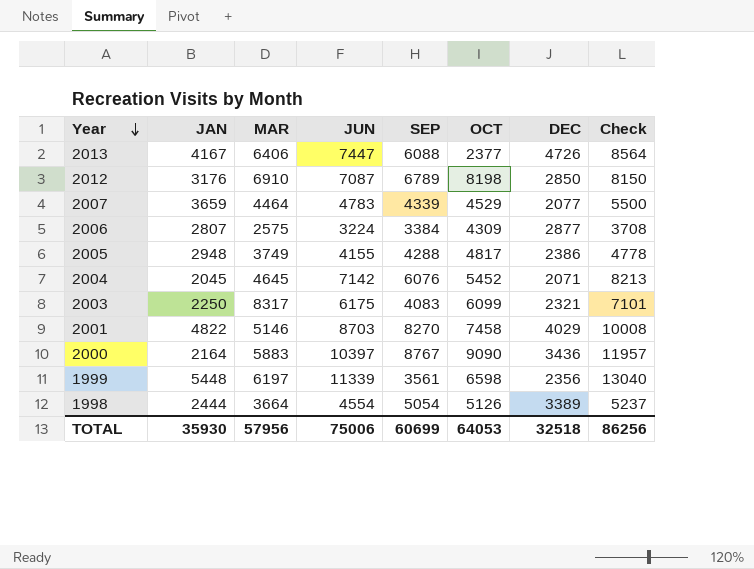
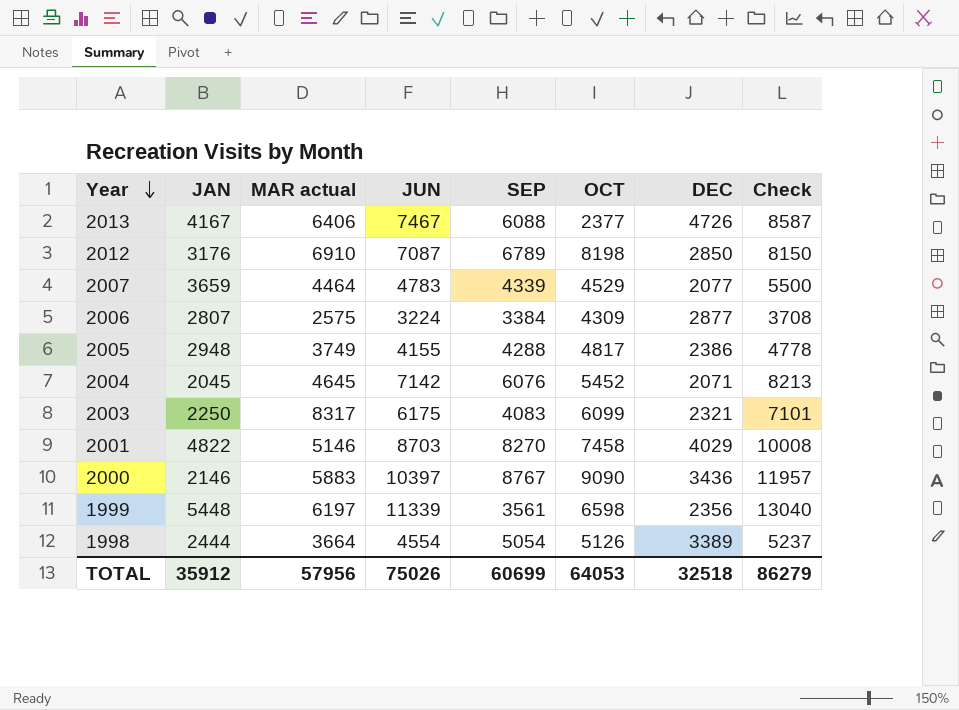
column name: MAR -> MAR actual
2013 | JUN: 7447 -> 7467
2013 | Check: 8564 -> 8587
2000 | JAN: 2164 -> 2146
TOTAL | JAN: 35930 -> 35912
TOTAL | JUN: 75006 -> 75026
TOTAL | Check: 86256 -> 86279

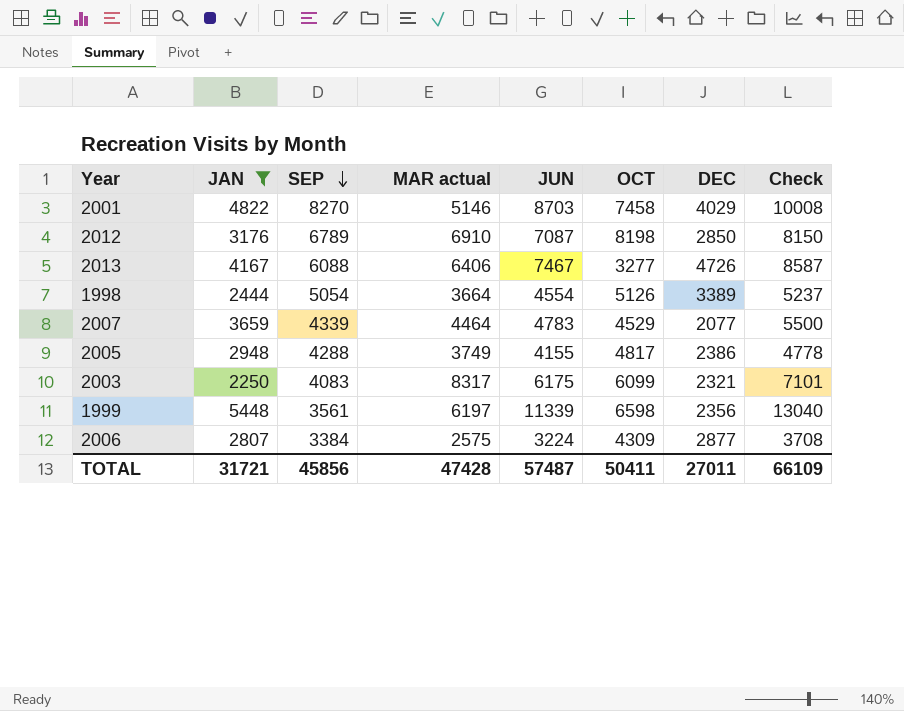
filter: none -> JAN >= 2250
row order: Year descending -> SEP descending
column SEP | position: 5 -> 3
2013 | OCT: 2377 -> 3277
TOTAL | JAN: 35912 -> 31721
TOTAL | SEP: 60699 -> 45856
TOTAL | MAR actual: 57956 -> 47428
TOTAL | JUN: 75026 -> 57487
TOTAL | OCT: 64053 -> 50411
TOTAL | DEC: 32518 -> 27011
TOTAL | Check: 86279 -> 66109

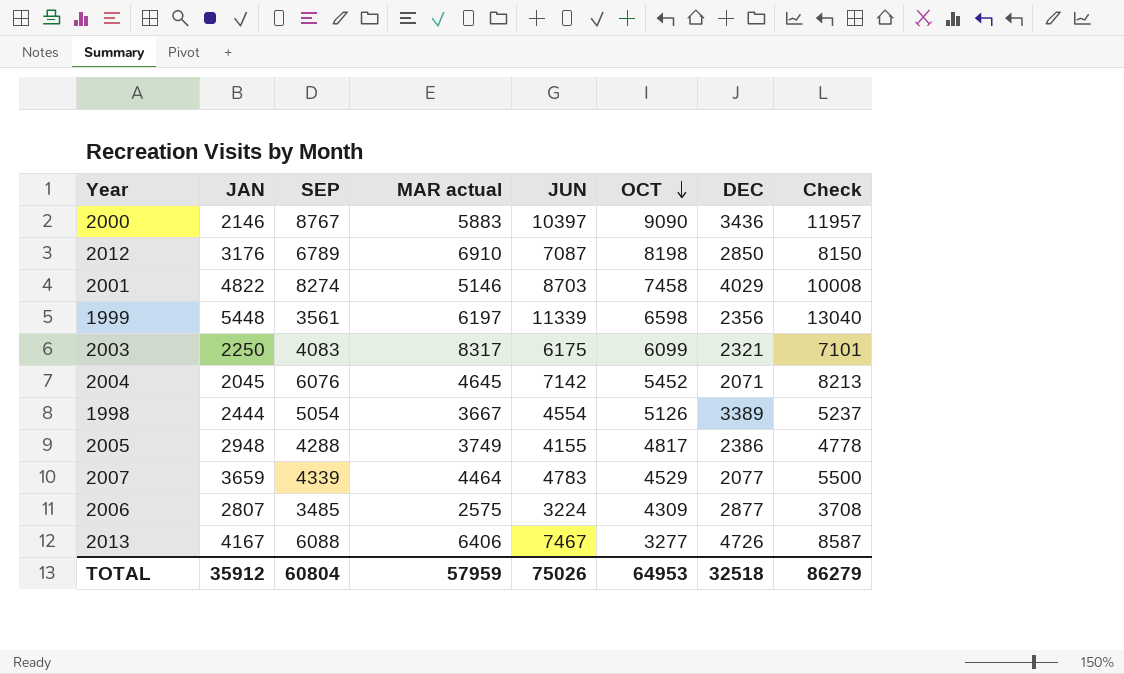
filter: JAN >= 2250 -> none
row order: SEP descending -> OCT descending
2001 | SEP: 8270 -> 8274
1998 | MAR actual: 3664 -> 3667
2006 | SEP: 3384 -> 3485
TOTAL | JAN: 31721 -> 35912
TOTAL | SEP: 45856 -> 60804
TOTAL | MAR actual: 47428 -> 57959
TOTAL | JUN: 57487 -> 75026
TOTAL | OCT: 50411 -> 64953
TOTAL | DEC: 27011 -> 32518
TOTAL | Check: 66109 -> 86279

